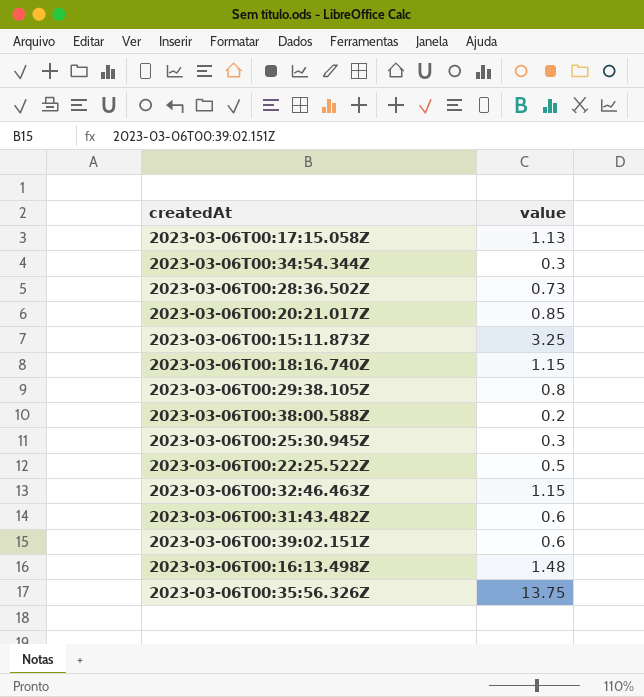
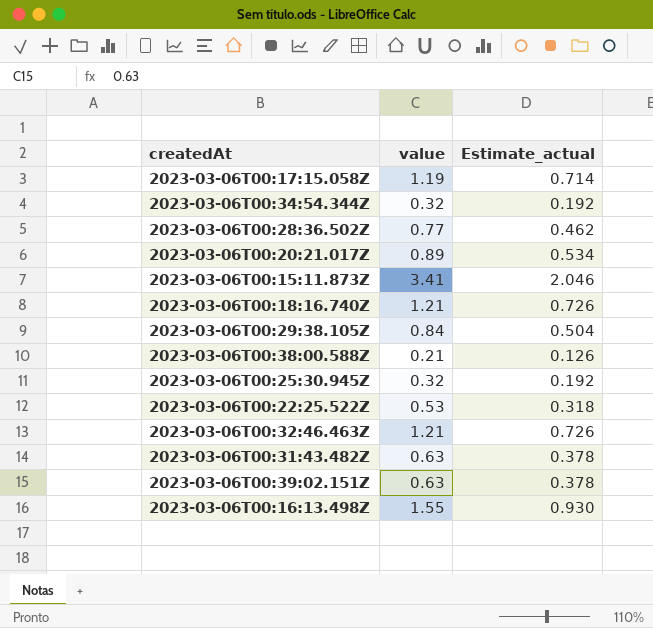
column Estimate_actual | formula: none -> [value] * 0.6
row 2023-03-06T00:35:56.326Z: 13.75 -> none
2023-03-06T00:17:15.058Z | value: 1.13 -> 1.19
2023-03-06T00:34:54.344Z | value: 0.3 -> 0.32
2023-03-06T00:28:36.502Z | value: 0.73 -> 0.77
2023-03-06T00:20:21.017Z | value: 0.85 -> 0.89
2023-03-06T00:15:11.873Z | value: 3.25 -> 3.41
2023-03-06T00:18:16.740Z | value: 1.15 -> 1.21
2023-03-06T00:29:38.105Z | value: 0.8 -> 0.84
2023-03-06T00:38:00.588Z | value: 0.2 -> 0.21
2023-03-06T00:25:30.945Z | value: 0.3 -> 0.32
2023-03-06T00:22:25.522Z | value: 0.5 -> 0.53
2023-03-06T00:32:46.463Z | value: 1.15 -> 1.21
2023-03-06T00:31:43.482Z | value: 0.6 -> 0.63
2023-03-06T00:39:02.151Z | value: 0.6 -> 0.63
2023-03-06T00:16:13.498Z | value: 1.48 -> 1.55

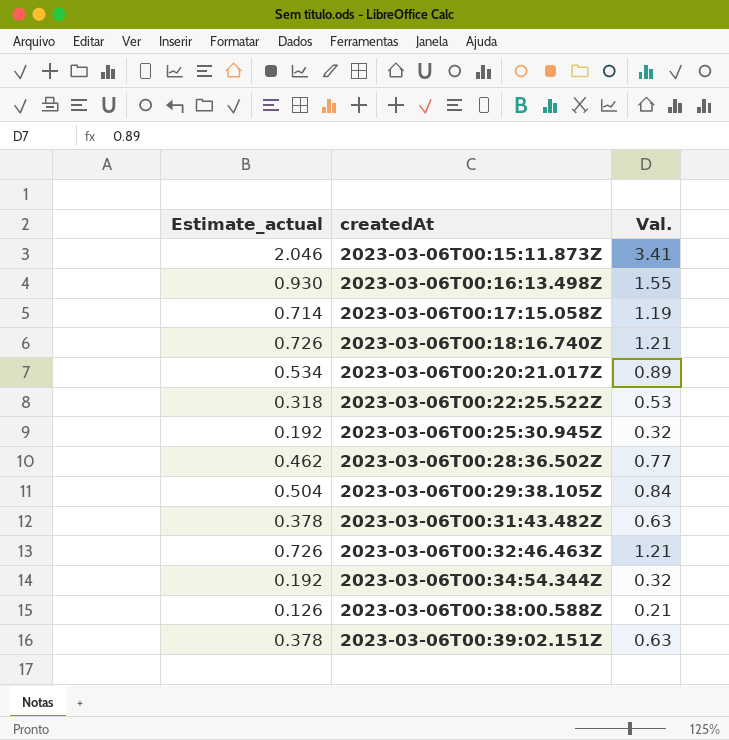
row order: none -> createdAt ascending
column Estimate_actual | position: 3 -> 1
column name: value -> Val.

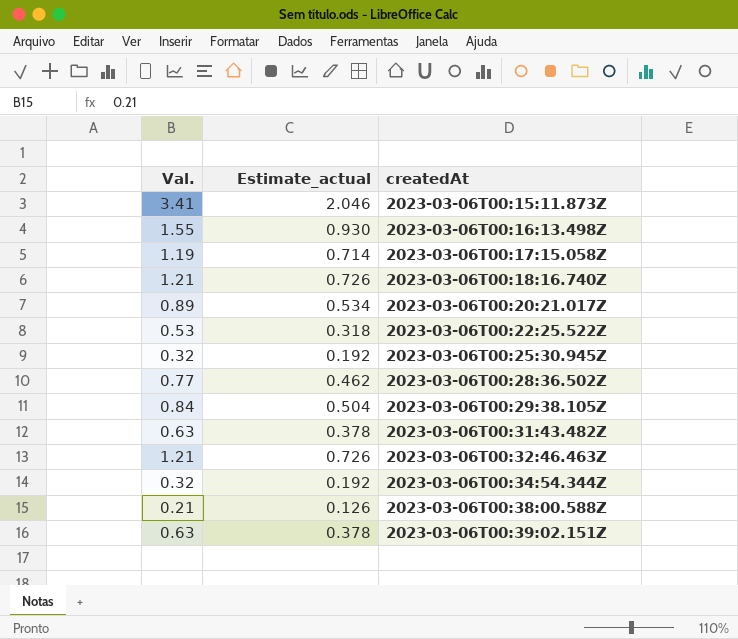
column Val. | position: 3 -> 1

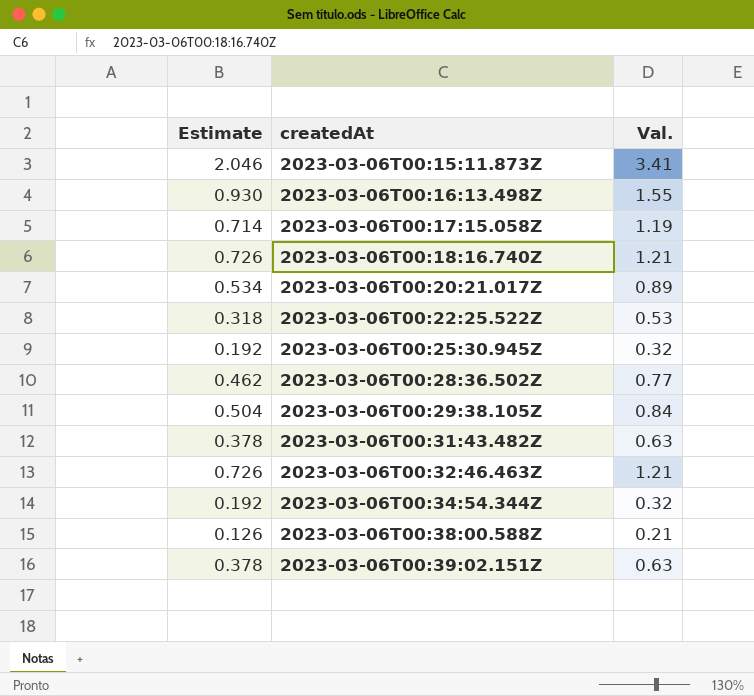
column name: Estimate_actual -> Estimate
column Val. | position: 1 -> 3

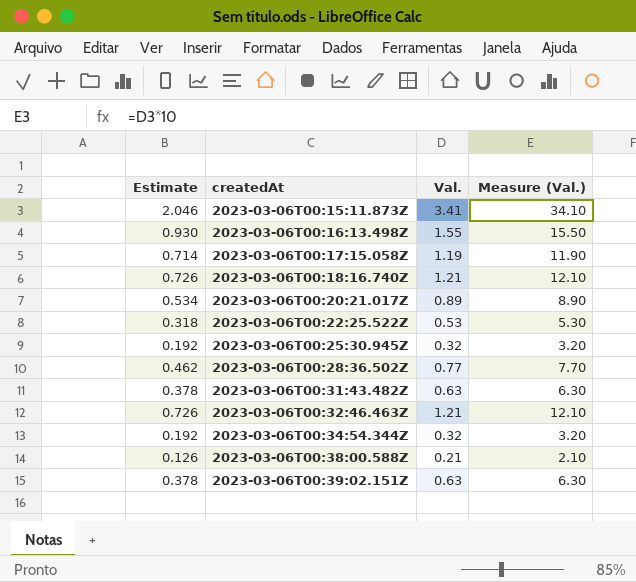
column Measure (Val.) | formula: none -> [Val.] * 10
row 2023-03-06T00:29:38.105Z: 0.504 | 0.84 -> none

